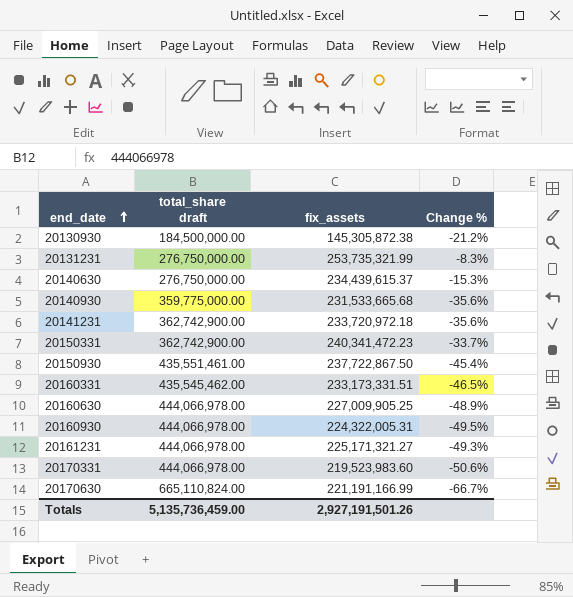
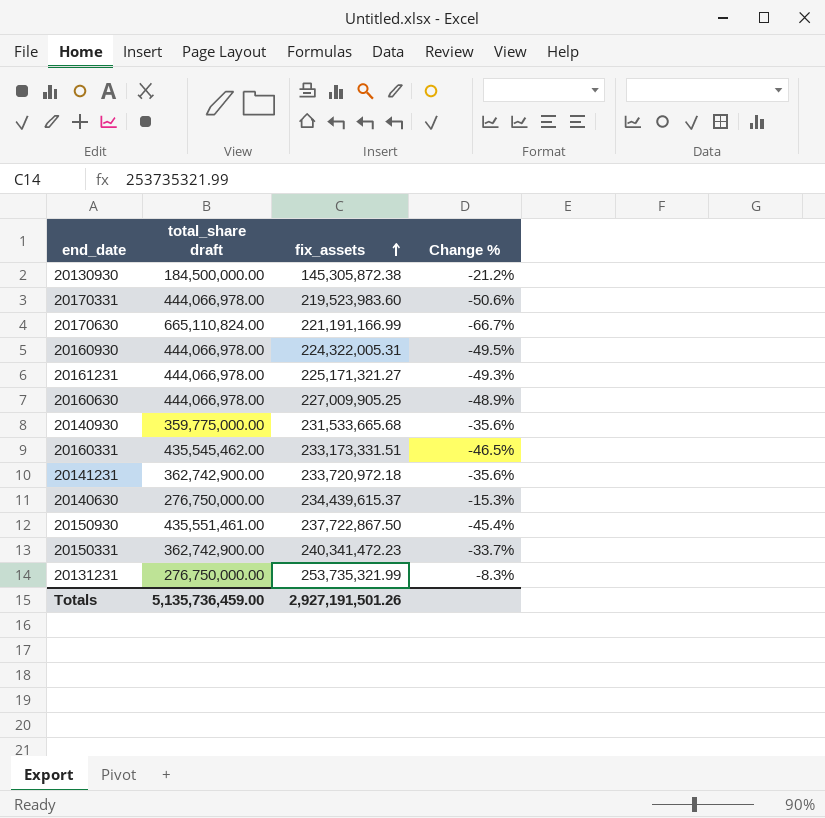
row order: end_date ascending -> fix_assets ascending

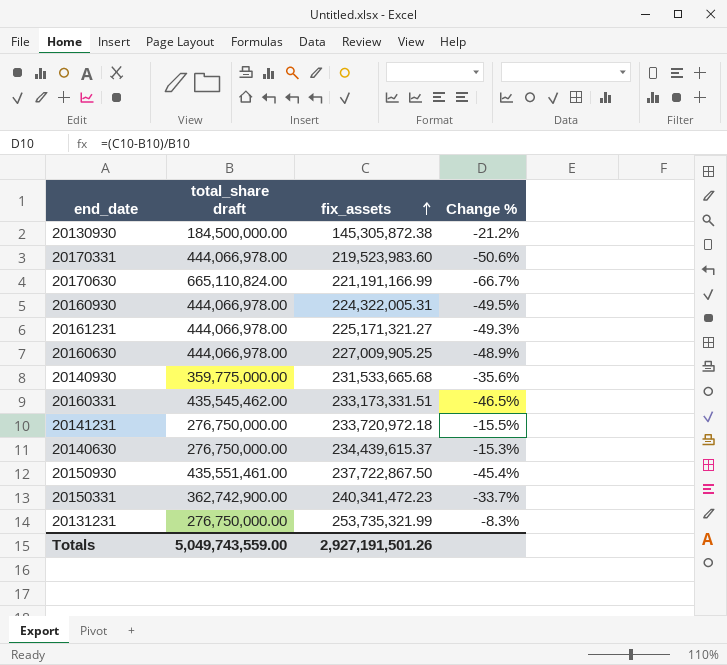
20141231 | total_share draft: 362,742,900.00 -> 276,750,000.00
20141231 | Change %: -35.6% -> -15.5%
Totals | total_share draft: 5,135,736,459.00 -> 5,049,743,559.00

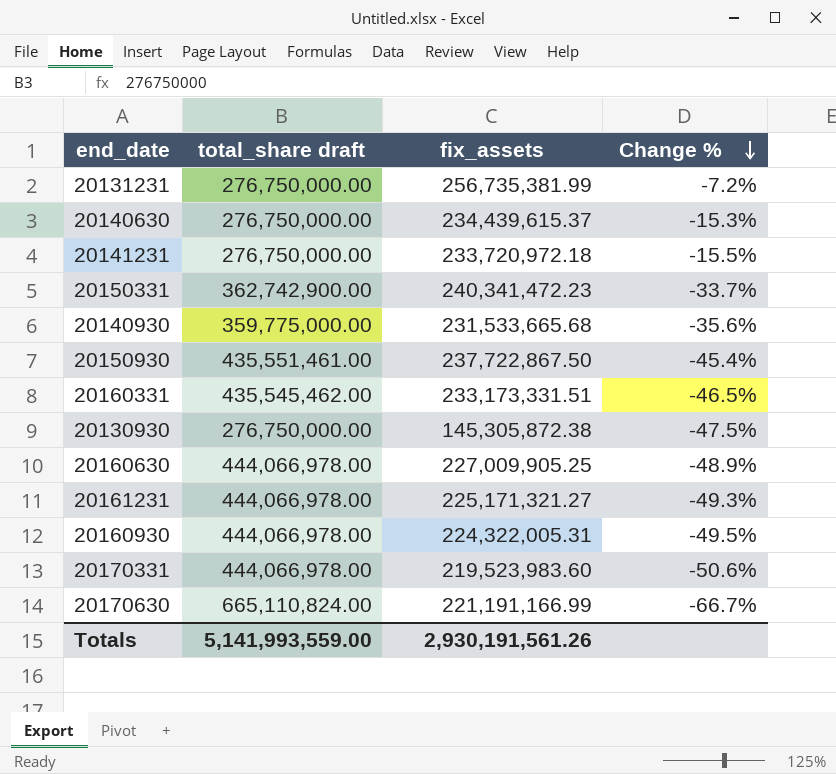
row order: fix_assets ascending -> Change % descending
20131231 | fix_assets: 253,735,321.99 -> 256,735,381.99
20131231 | Change %: -8.3% -> -7.2%
20130930 | total_share draft: 184,500,000.00 -> 276,750,000.00
20130930 | Change %: -21.2% -> -47.5%
Totals | total_share draft: 5,049,743,559.00 -> 5,141,993,559.00
Totals | fix_assets: 2,927,191,501.26 -> 2,930,191,561.26

